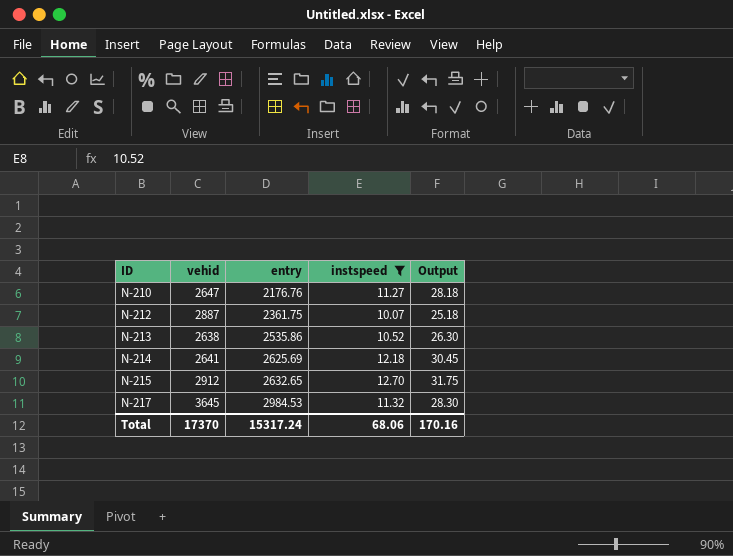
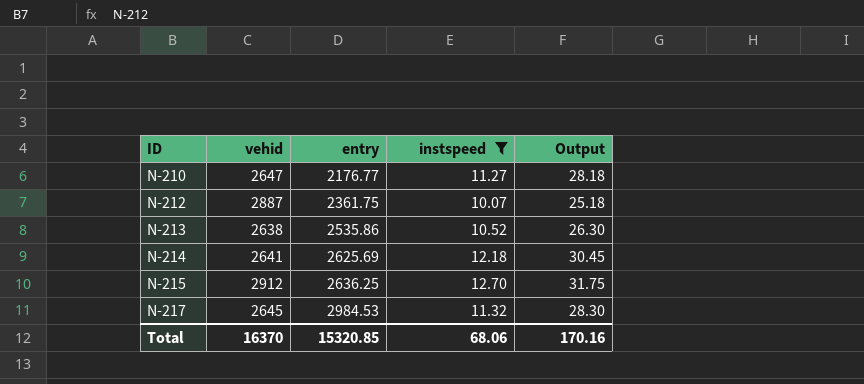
N-210 | entry: 2176.76 -> 2176.77
N-215 | entry: 2632.65 -> 2636.25
N-217 | vehid: 3645 -> 2645
Total | vehid: 17370 -> 16370
Total | entry: 15317.24 -> 15320.85

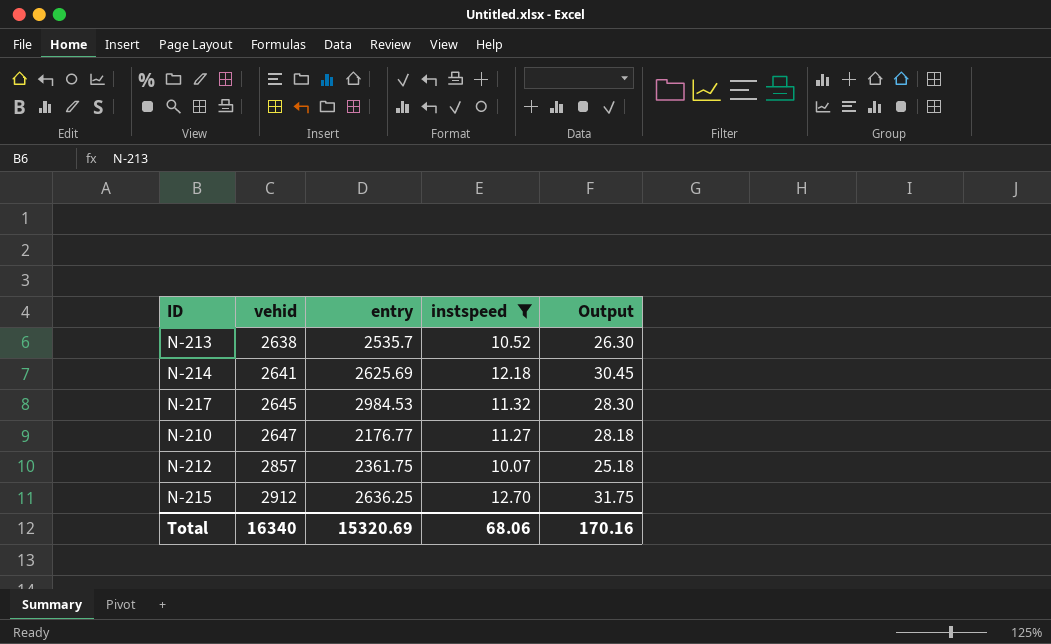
row order: ID ascending -> vehid ascending
N-213 | entry: 2535.86 -> 2535.7
N-212 | vehid: 2887 -> 2857
Total | vehid: 16370 -> 16340
Total | entry: 15320.85 -> 15320.69

